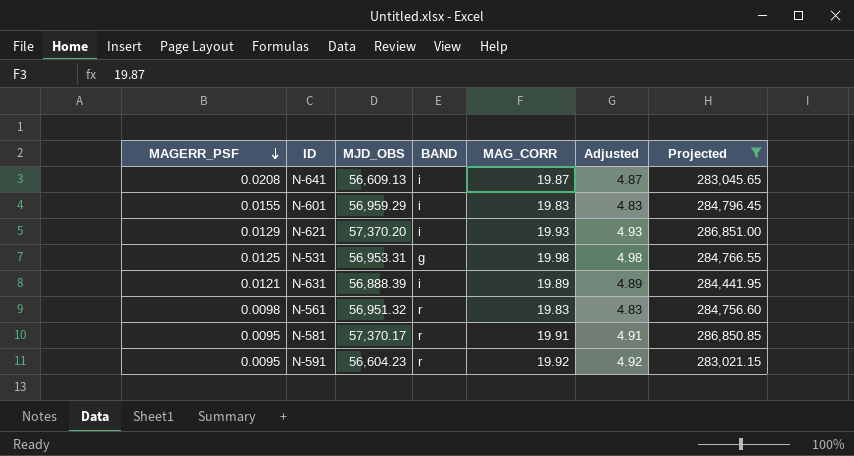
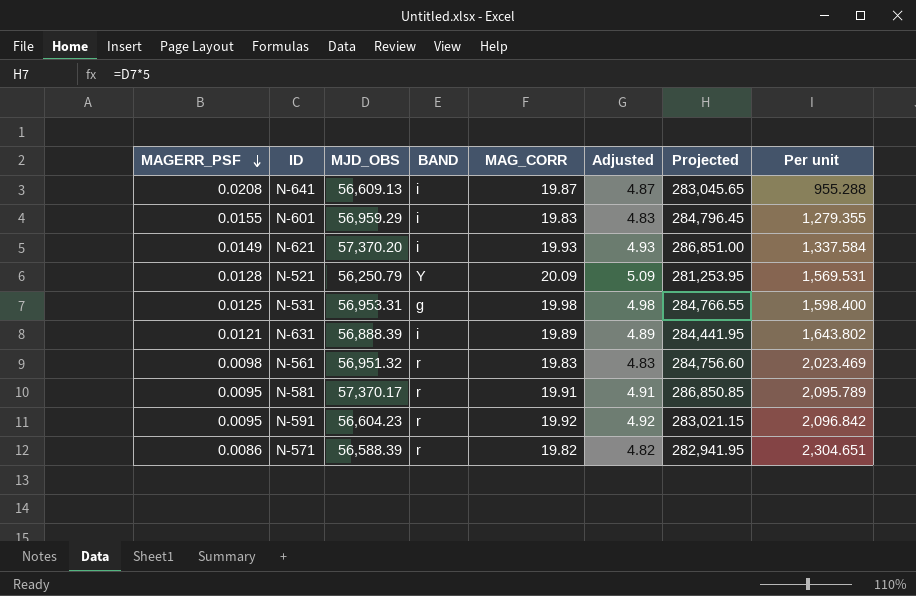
filter: Projected >= 283,021.15 -> none
column Per unit | formula: none -> [MAG_CORR] / [MAGERR_PSF]
N-621 | MAGERR_PSF: 0.0129 -> 0.0149

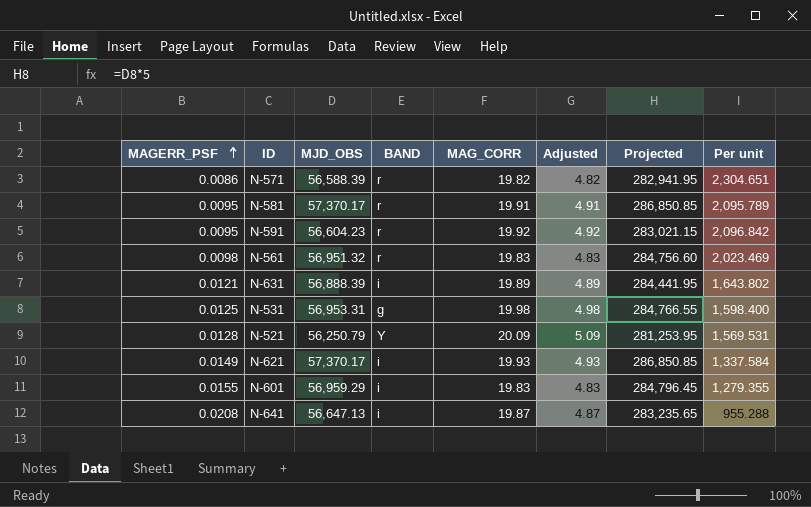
row order: MAGERR_PSF descending -> MAGERR_PSF ascending
N-621 | MJD_OBS: 57,370.20 -> 57,370.17
N-621 | Projected: 286,851.00 -> 286,850.85
N-641 | MJD_OBS: 56,609.13 -> 56,647.13
N-641 | Projected: 283,045.65 -> 283,235.65

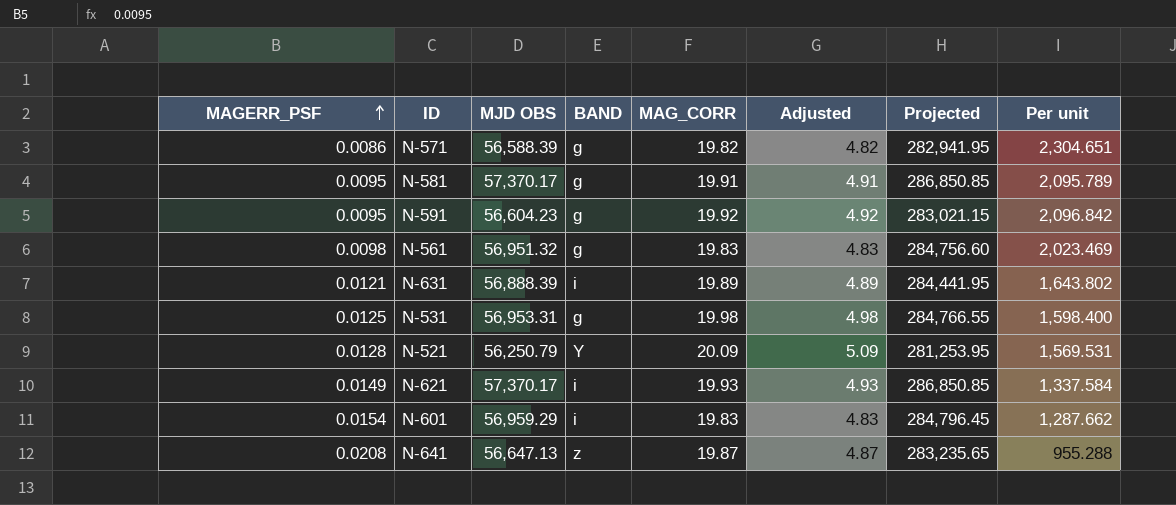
column name: MJD_OBS -> MJD OBS
N-571 | BAND: r -> g
N-581 | BAND: r -> g
N-591 | BAND: r -> g
N-561 | BAND: r -> g
N-601 | MAGERR_PSF: 0.0155 -> 0.0154
N-601 | Per unit: 1,279.355 -> 1,287.662
N-641 | BAND: i -> z

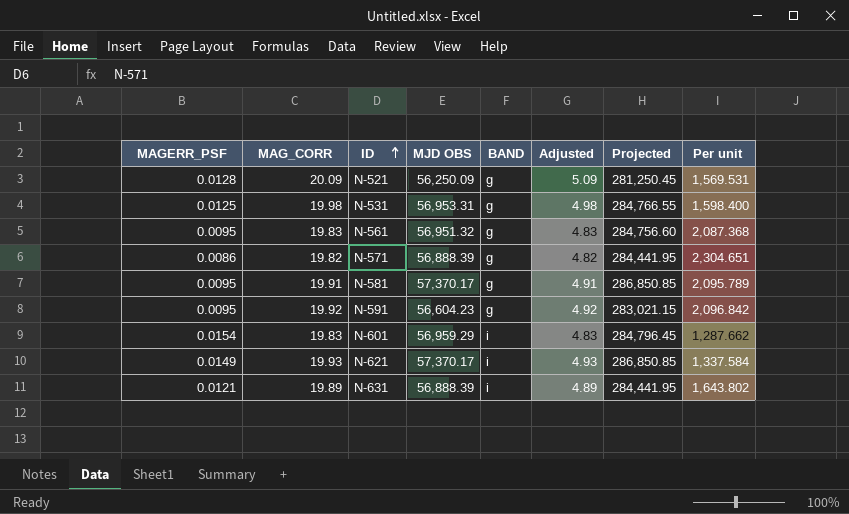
row order: MAGERR_PSF ascending -> ID ascending
column MAG_CORR | position: 5 -> 2
row N-641: 0.0208 | 56,647.13 | z | 19.87 | 4.87 | 283,235.65 | 955.288 -> none
N-521 | MJD OBS: 56,250.79 -> 56,250.09
N-521 | BAND: Y -> g
N-521 | Projected: 281,253.95 -> 281,250.45
N-561 | MAGERR_PSF: 0.0098 -> 0.0095
N-561 | Per unit: 2,023.469 -> 2,087.368
N-571 | MJD OBS: 56,588.39 -> 56,888.39
N-571 | Projected: 282,941.95 -> 284,441.95

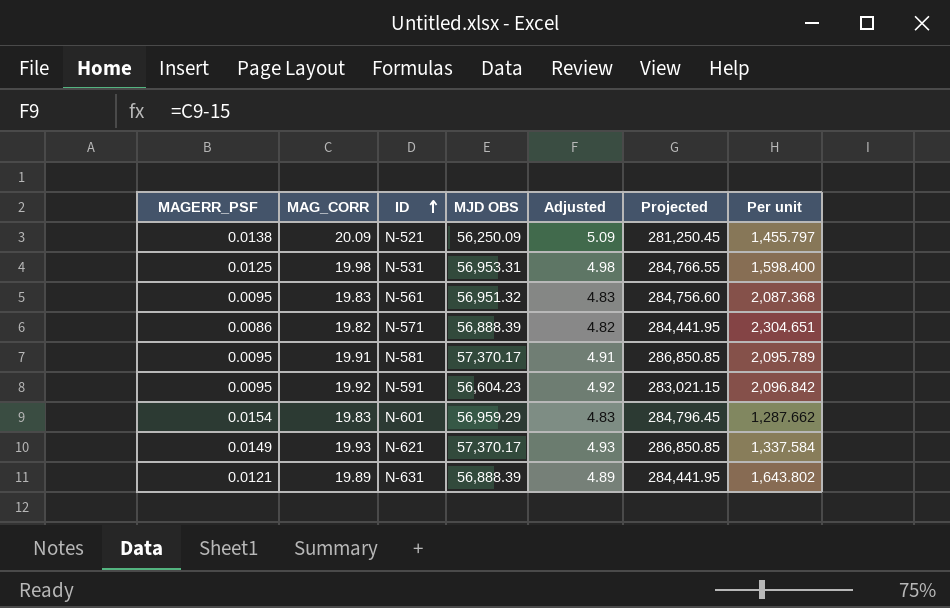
column BAND | position: 5 -> none
N-521 | MAGERR_PSF: 0.0128 -> 0.0138
N-521 | Per unit: 1,569.531 -> 1,455.797

